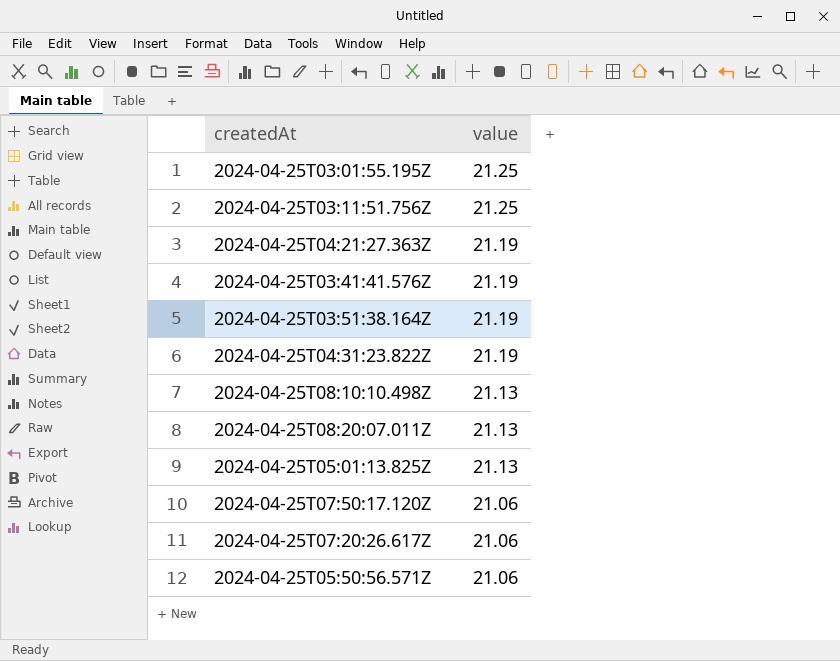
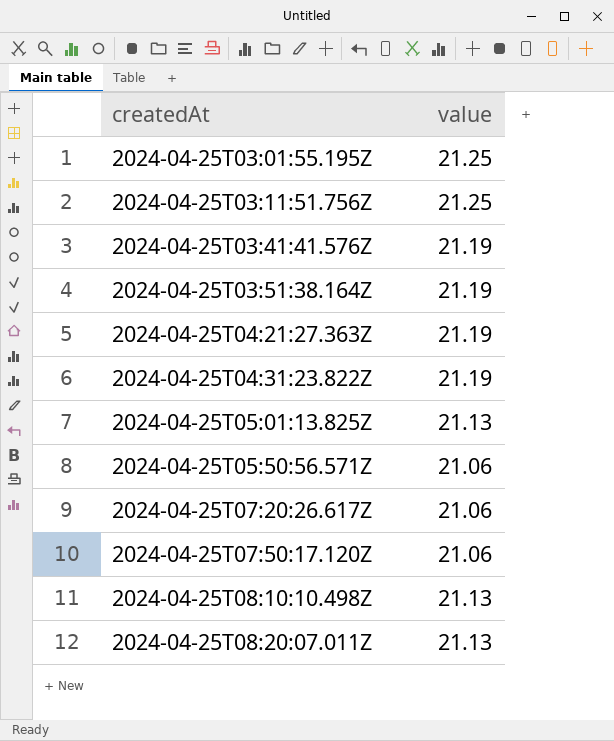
row order: value descending -> createdAt ascending

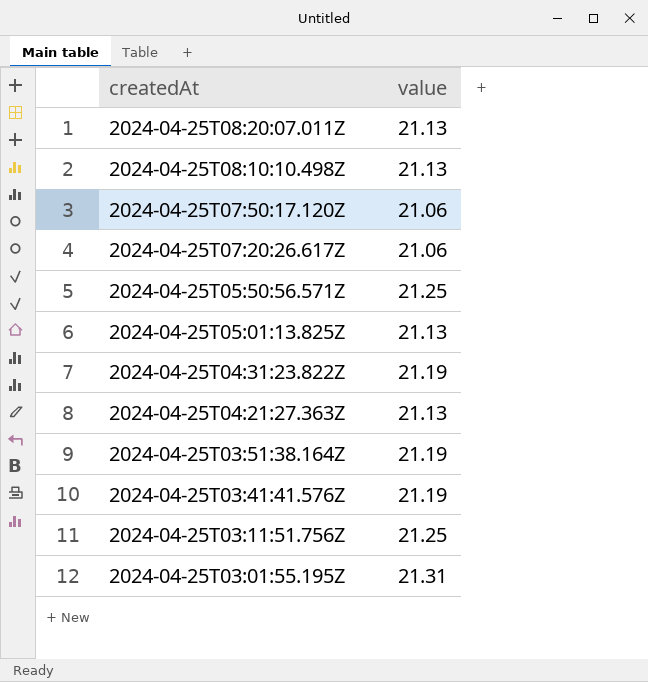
row order: createdAt ascending -> createdAt descending
2024-04-25T05:50:56.571Z | value: 21.06 -> 21.25
2024-04-25T04:21:27.363Z | value: 21.19 -> 21.13
2024-04-25T03:01:55.195Z | value: 21.25 -> 21.31

